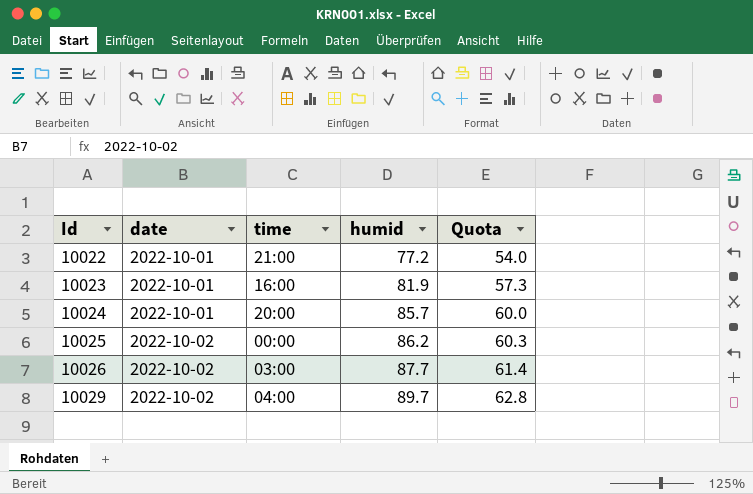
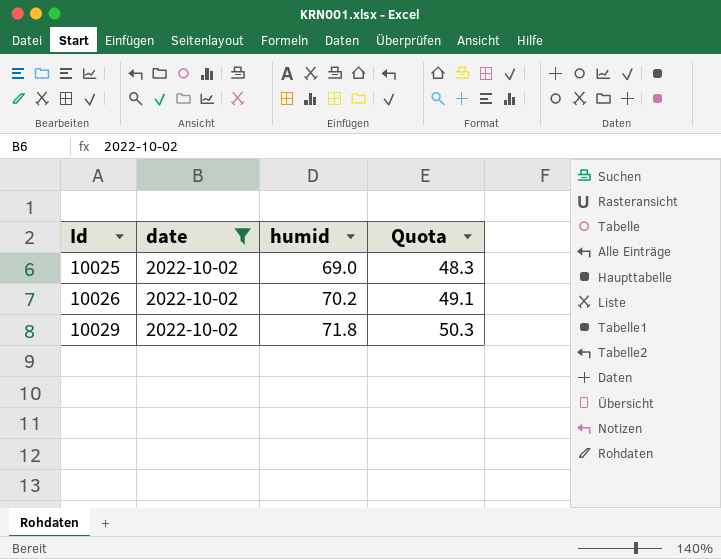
filter: none -> date = 2022-10-02
column time | position: 3 -> none
10025 | humid: 86.2 -> 69.0
10025 | Quota: 60.3 -> 48.3
10026 | humid: 87.7 -> 70.2
10026 | Quota: 61.4 -> 49.1
10029 | humid: 89.7 -> 71.8
10029 | Quota: 62.8 -> 50.3

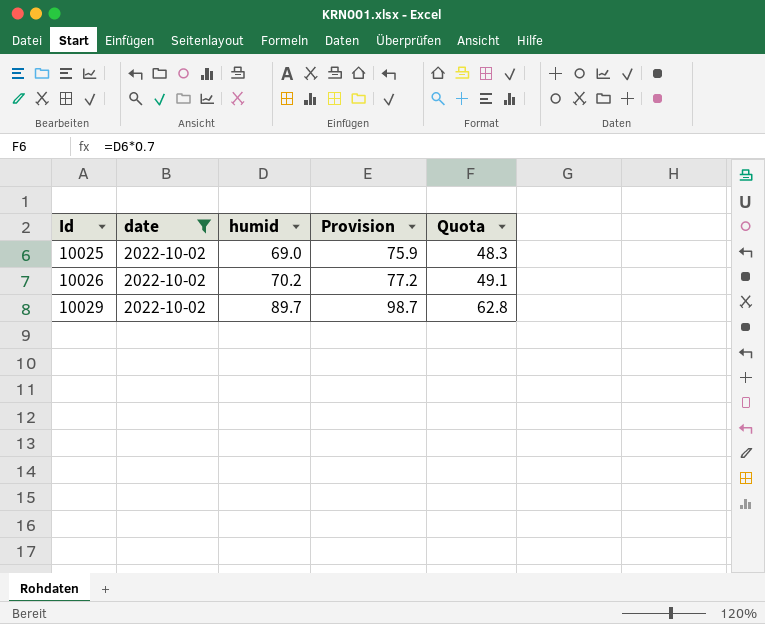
column Provision | formula: none -> [humid] * 1.1
10029 | humid: 71.8 -> 89.7
10029 | Quota: 50.3 -> 62.8

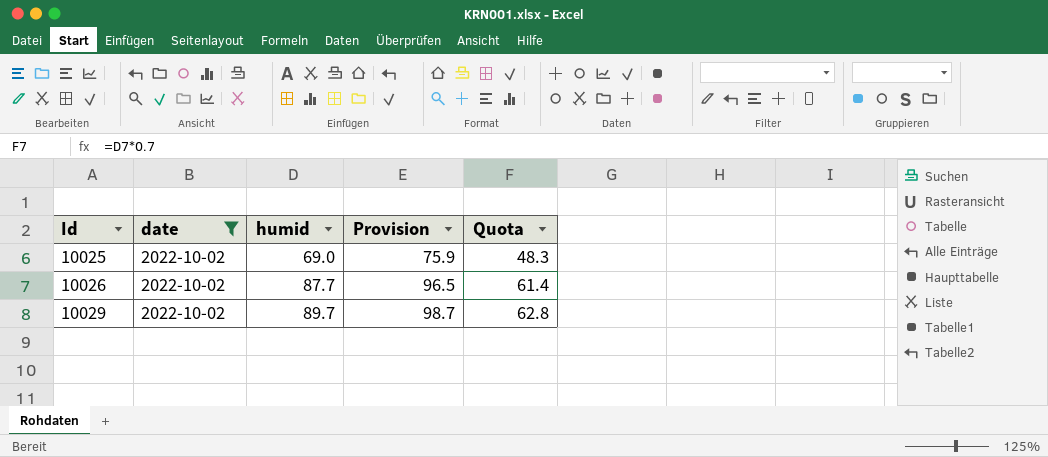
10026 | humid: 70.2 -> 87.7
10026 | Provision: 77.2 -> 96.5
10026 | Quota: 49.1 -> 61.4

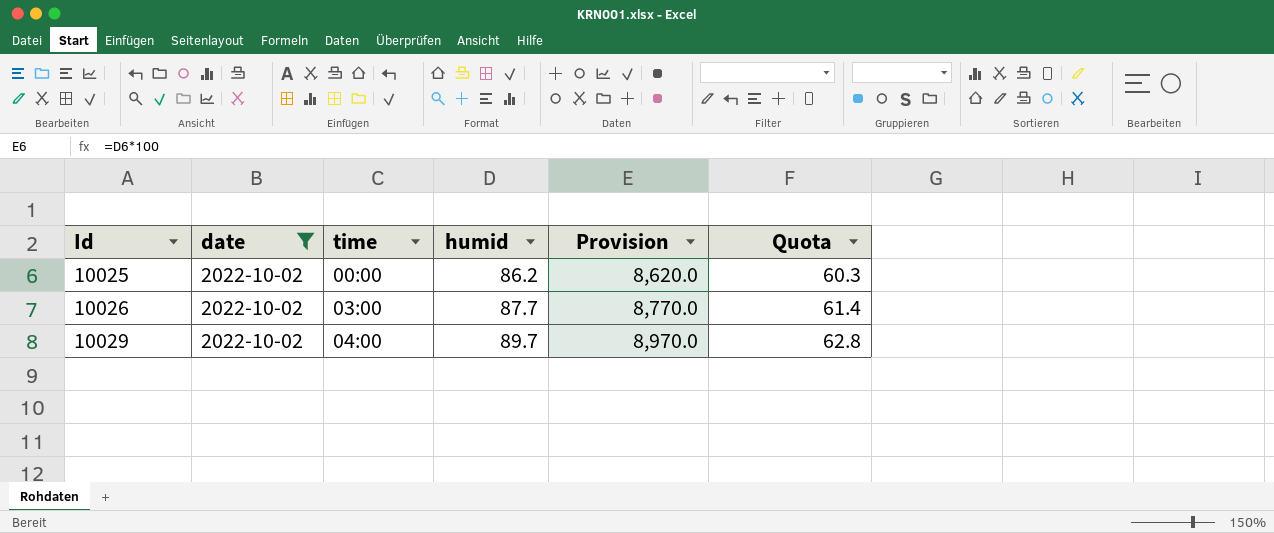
column time | position: none -> 3
column Provision | formula: [humid] * 1.1 -> [humid] * 100
10025 | humid: 69.0 -> 86.2
10025 | Quota: 48.3 -> 60.3

